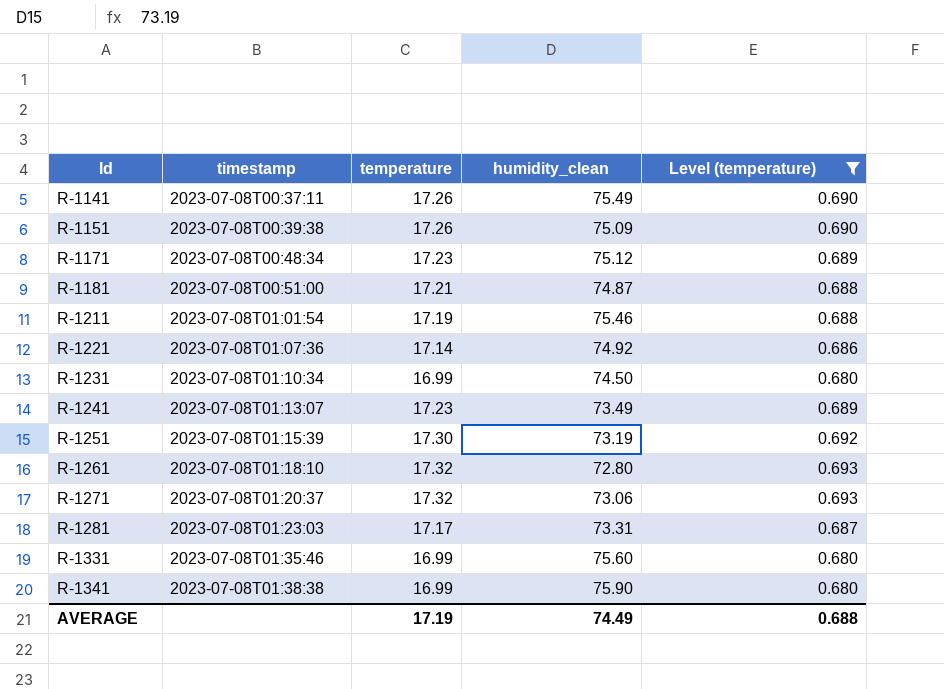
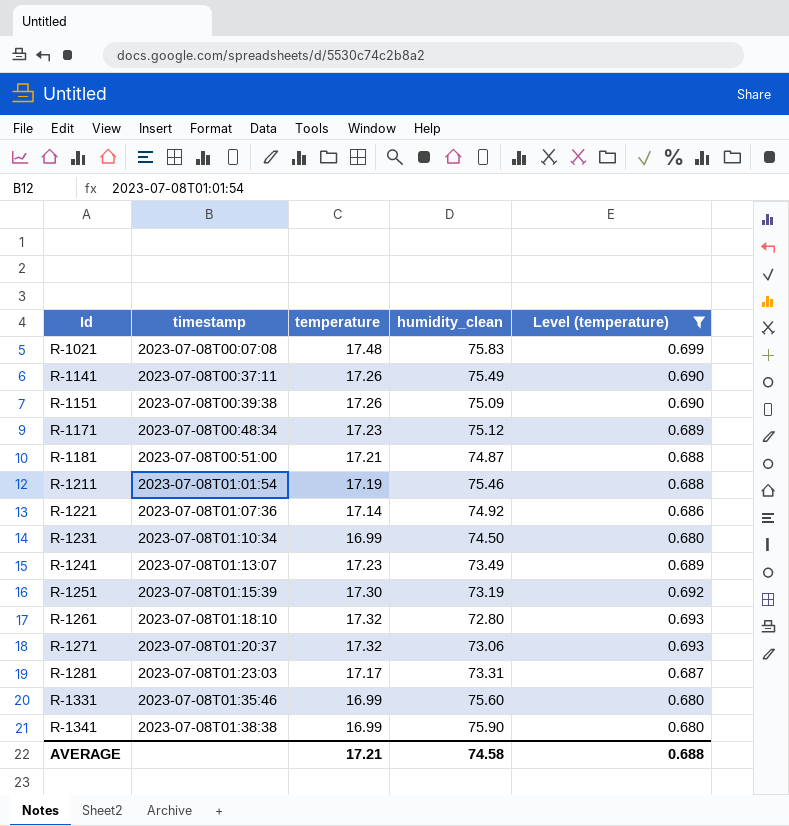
row R-1021: none -> 2023-07-08T00:07:08 | 17.48 | 75.83 | 0.699
AVERAGE | temperature: 17.19 -> 17.21
AVERAGE | humidity_clean: 74.49 -> 74.58

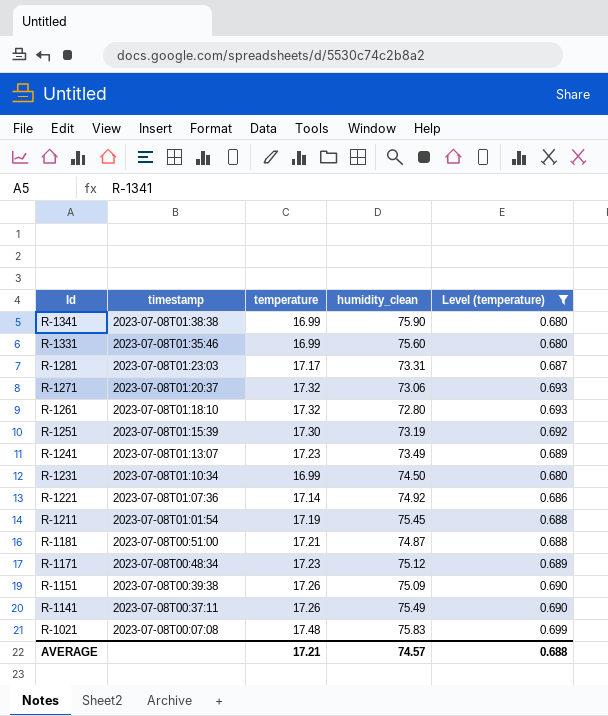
row order: Id ascending -> Id descending
R-1211 | humidity_clean: 75.46 -> 75.45
AVERAGE | humidity_clean: 74.58 -> 74.57

